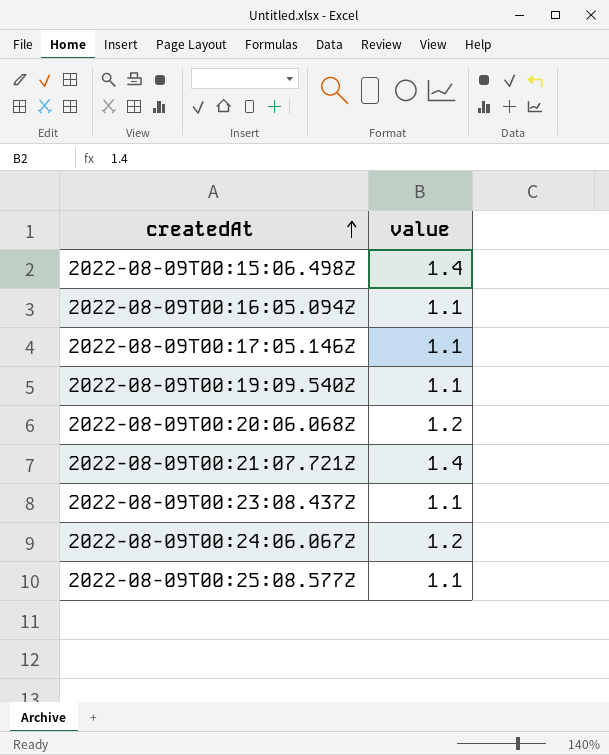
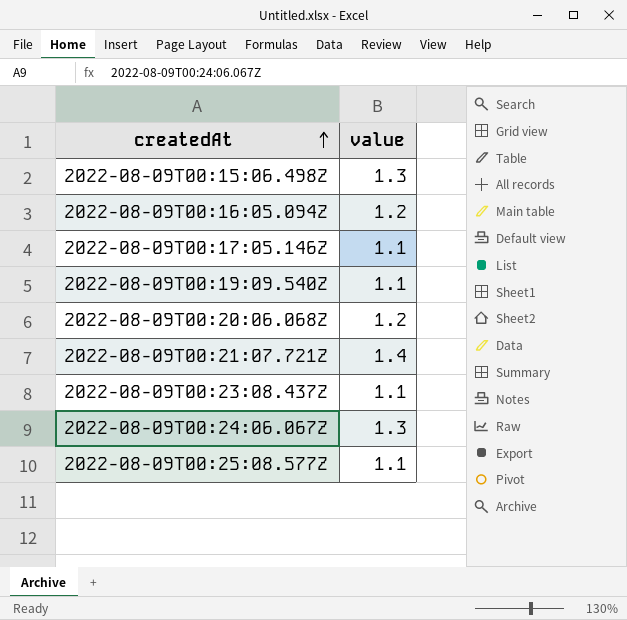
2022-08-09T00:15:06.498Z | value: 1.4 -> 1.3
2022-08-09T00:16:05.094Z | value: 1.1 -> 1.2
2022-08-09T00:24:06.067Z | value: 1.2 -> 1.3

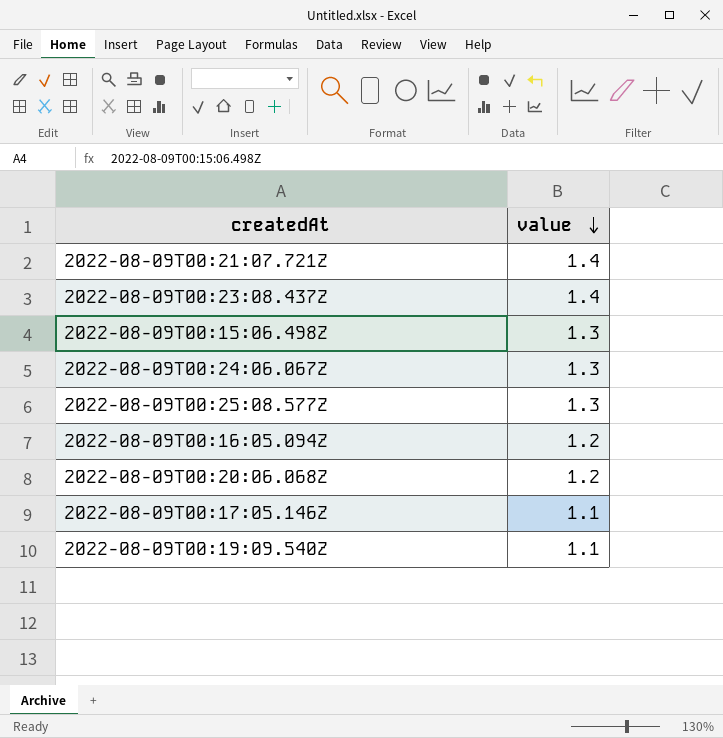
row order: createdAt ascending -> value descending
2022-08-09T00:23:08.437Z | value: 1.1 -> 1.4
2022-08-09T00:25:08.577Z | value: 1.1 -> 1.3

